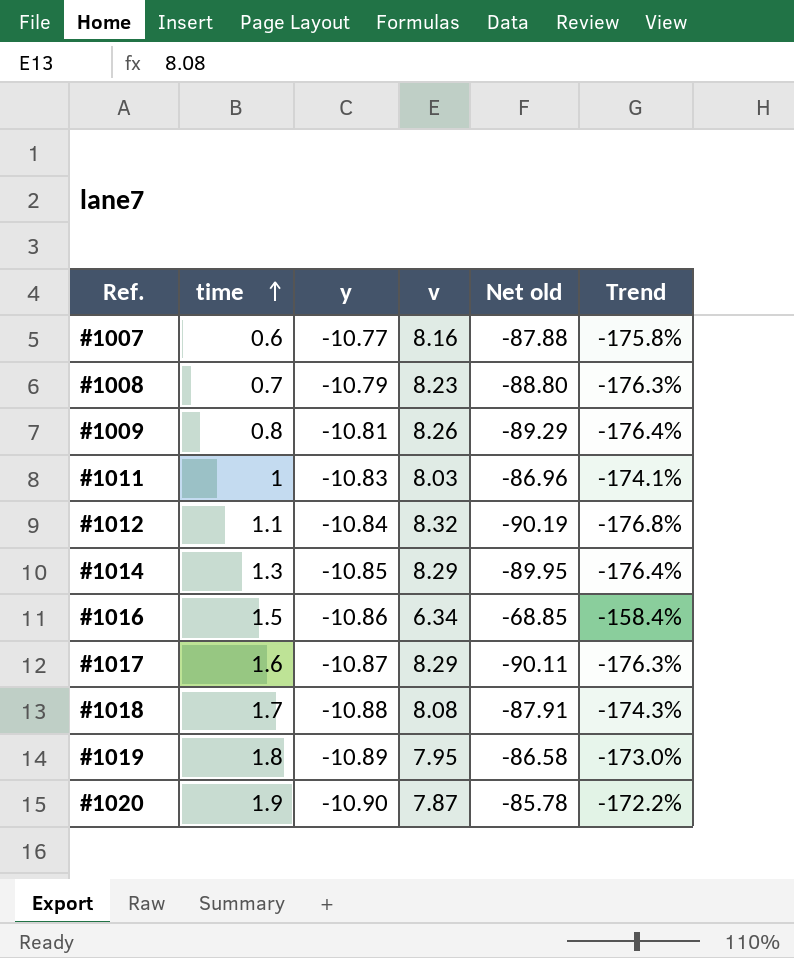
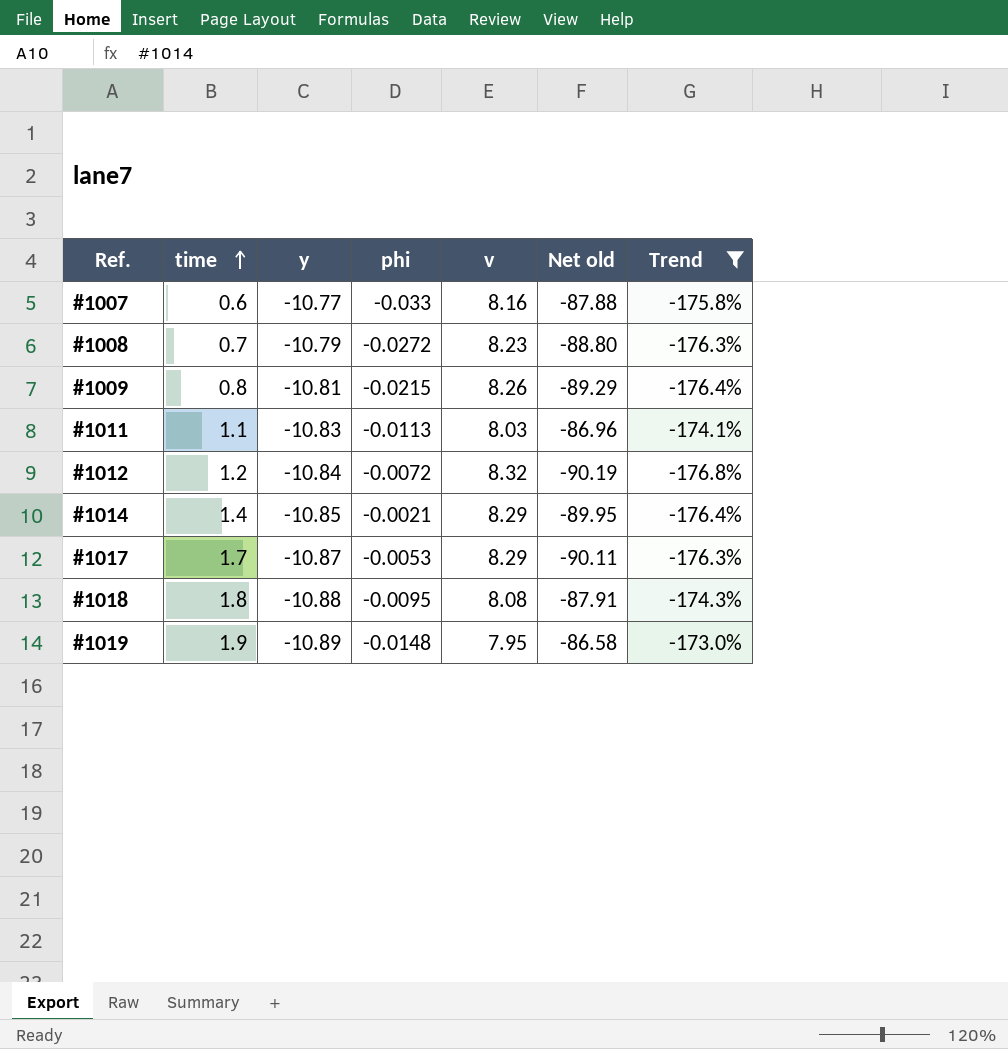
filter: none -> Trend <= -173.0%
column phi | position: none -> 4
#1011 | time: 1 -> 1.1
#1012 | time: 1.1 -> 1.2
#1014 | time: 1.3 -> 1.4
#1017 | time: 1.6 -> 1.7
#1018 | time: 1.7 -> 1.8
#1019 | time: 1.8 -> 1.9

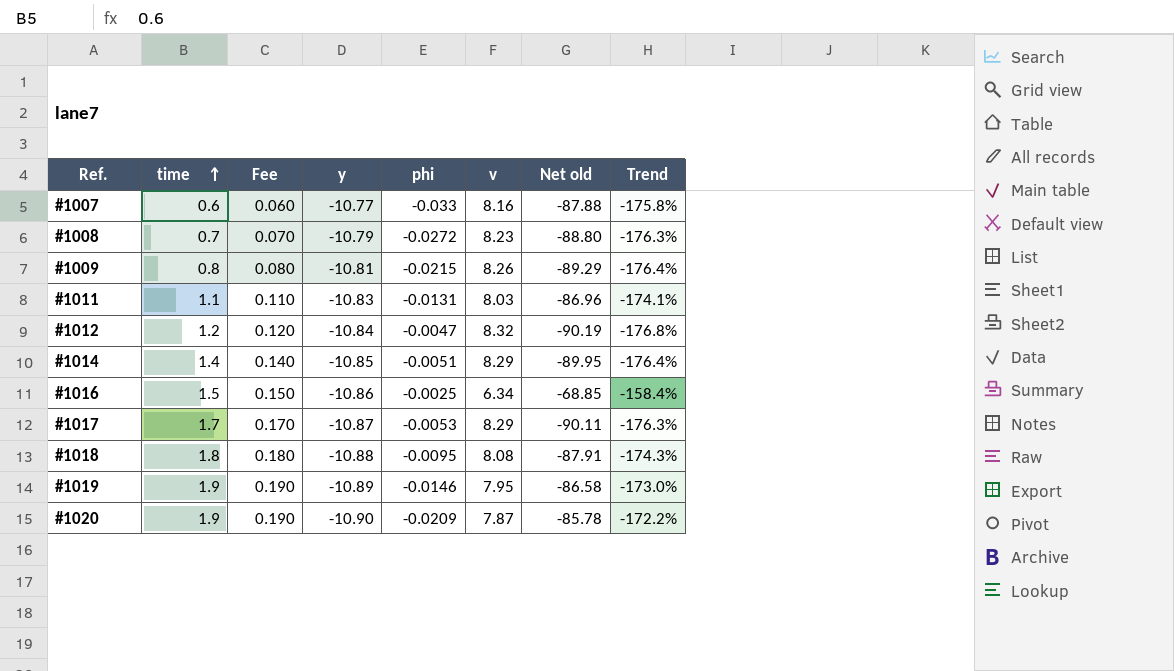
filter: Trend <= -173.0% -> none
column Fee | formula: none -> [time] * 0.1
#1011 | phi: -0.0113 -> -0.0131
#1012 | phi: -0.0072 -> -0.0047
#1014 | phi: -0.0021 -> -0.0051
#1019 | phi: -0.0148 -> -0.0146

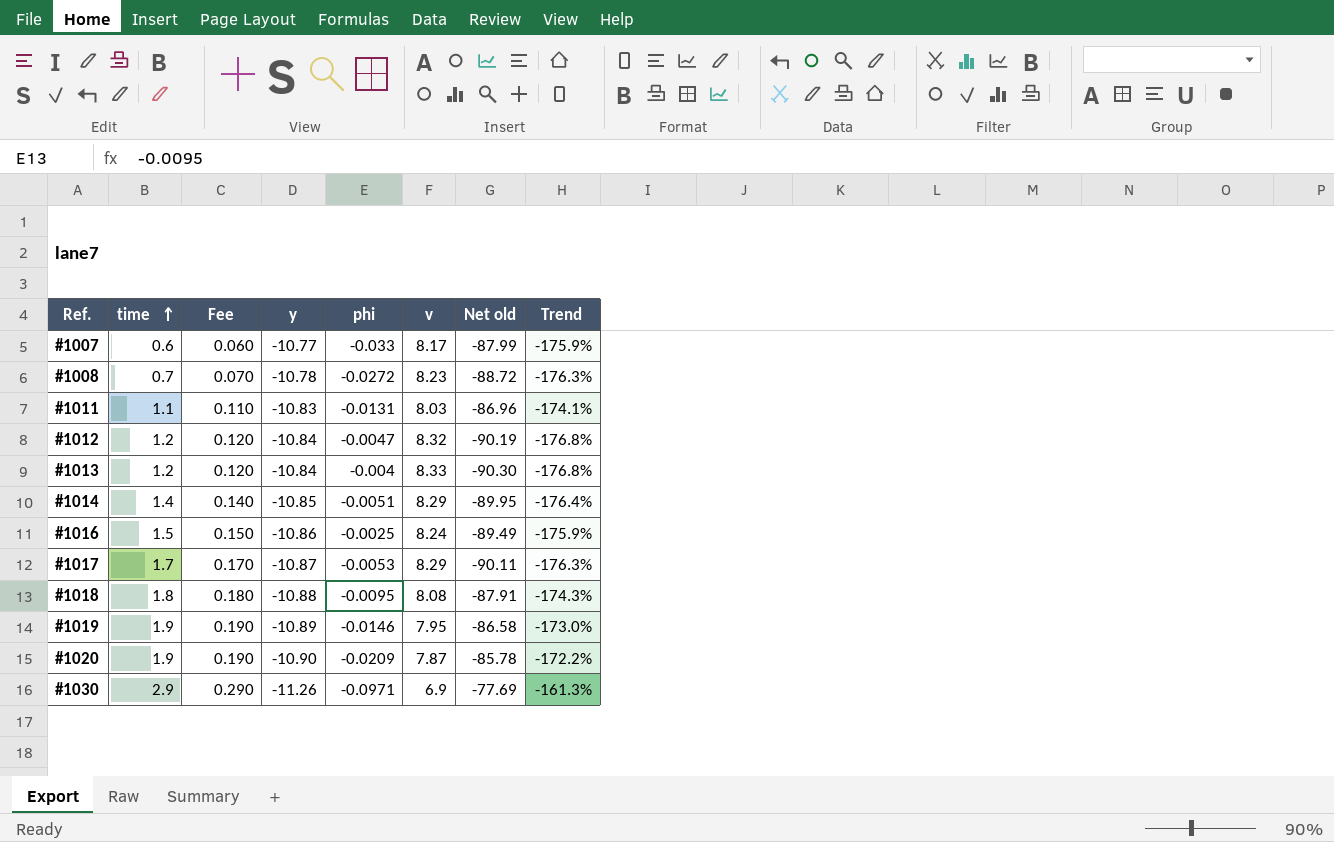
row #1009: 0.8 | 0.080 | -10.81 | -0.0215 | 8.26 | -89.29 | -176.4% -> none
#1007 | v: 8.16 -> 8.17
#1007 | Net old: -87.88 -> -87.99
#1007 | Trend: -175.8% -> -175.9%
#1008 | y: -10.79 -> -10.78
#1008 | Net old: -88.80 -> -88.72
row #1013: none -> 1.2 | 0.120 | -10.84 | -0.004 | 8.33 | -90.30 | -176.8%
#1016 | v: 6.34 -> 8.24
#1016 | Net old: -68.85 -> -89.49
#1016 | Trend: -158.4% -> -175.9%
row #1030: none -> 2.9 | 0.290 | -11.26 | -0.0971 | 6.9 | -77.69 | -161.3%

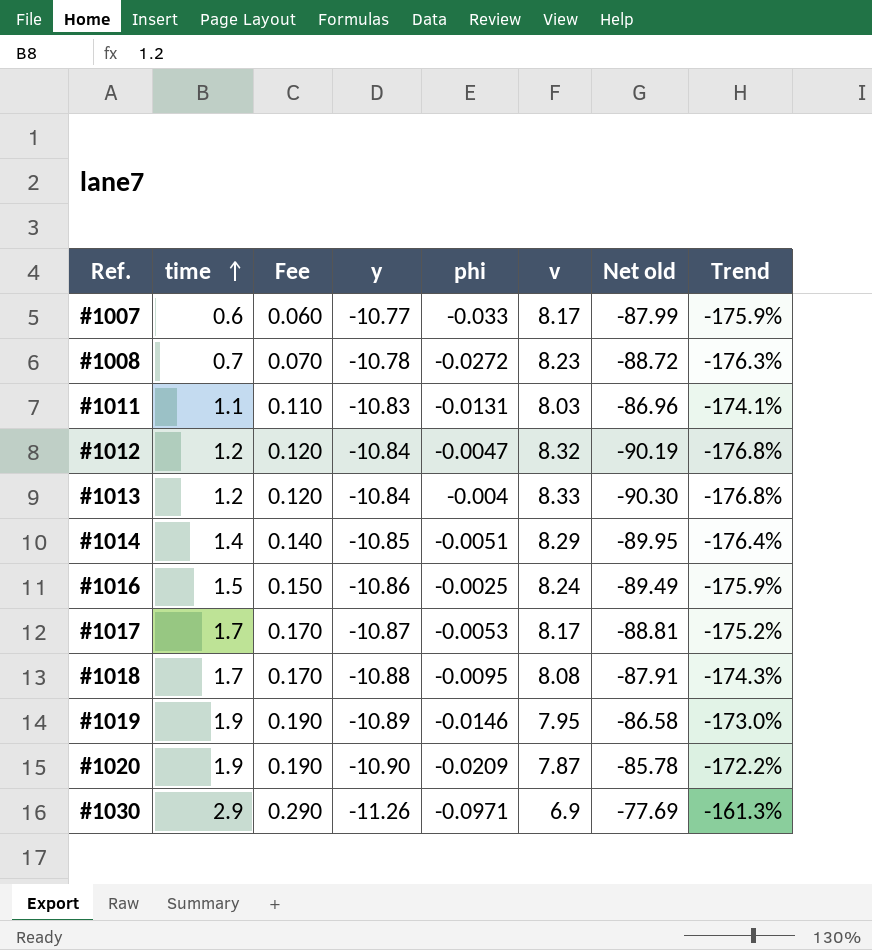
#1017 | v: 8.29 -> 8.17
#1017 | Net old: -90.11 -> -88.81
#1017 | Trend: -176.3% -> -175.2%
#1018 | time: 1.8 -> 1.7
#1018 | Fee: 0.180 -> 0.170

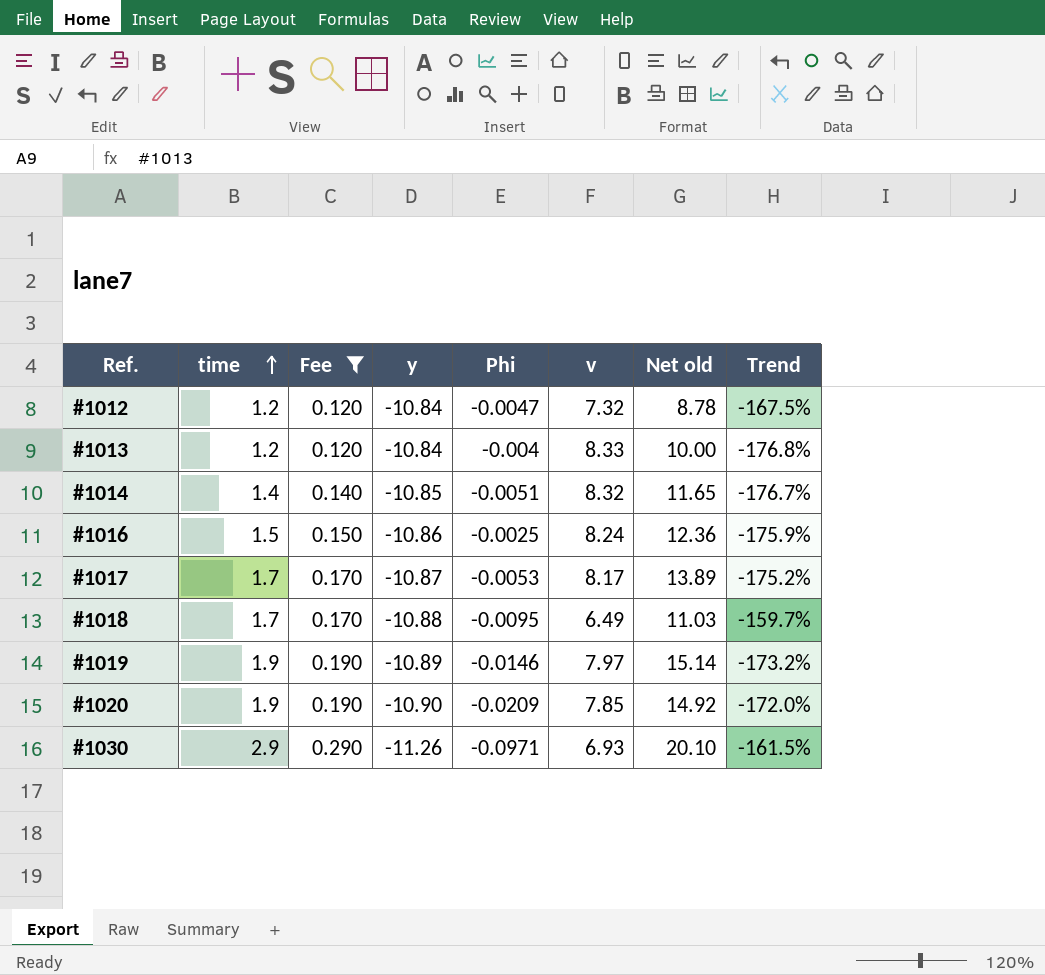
filter: none -> Fee >= 0.120
column name: phi -> Phi
column Net old | formula: [y] * [v] -> [time] * [v]
#1012 | v: 8.32 -> 7.32
#1012 | Trend: -176.8% -> -167.5%
#1014 | v: 8.29 -> 8.32
#1014 | Trend: -176.4% -> -176.7%
#1018 | v: 8.08 -> 6.49
#1018 | Trend: -174.3% -> -159.7%
#1019 | v: 7.95 -> 7.97
#1019 | Trend: -173.0% -> -173.2%
#1020 | v: 7.87 -> 7.85
#1020 | Trend: -172.2% -> -172.0%
#1030 | v: 6.9 -> 6.93
#1030 | Trend: -161.3% -> -161.5%

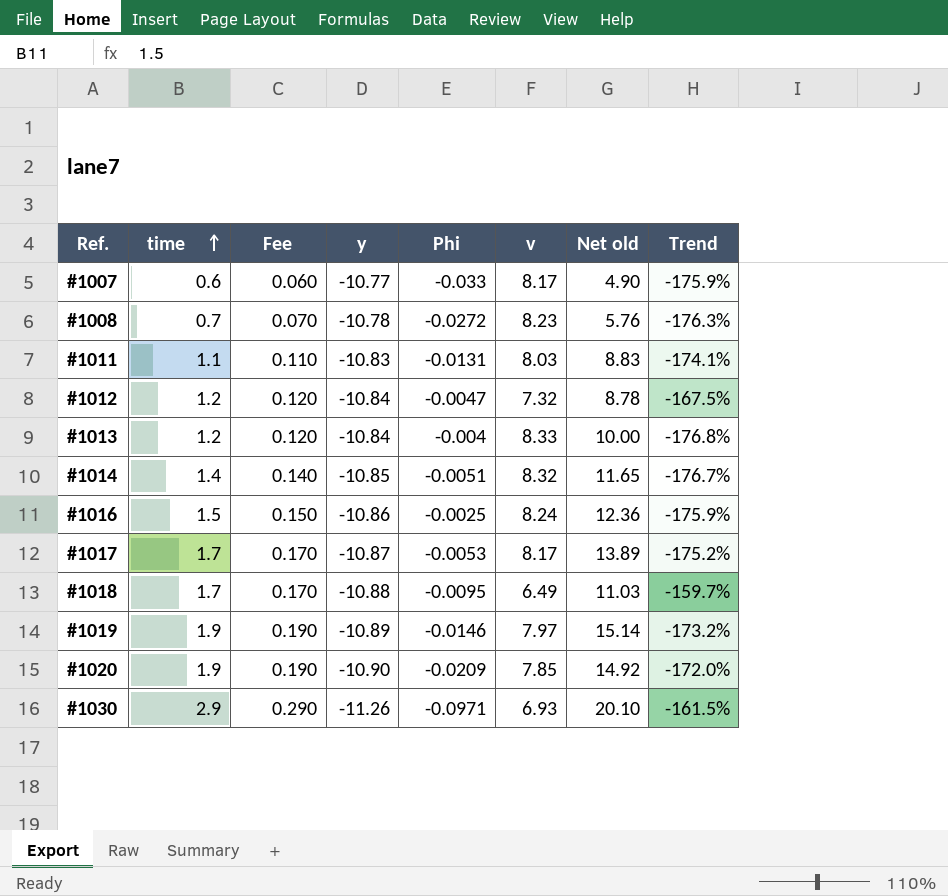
filter: Fee >= 0.120 -> none

